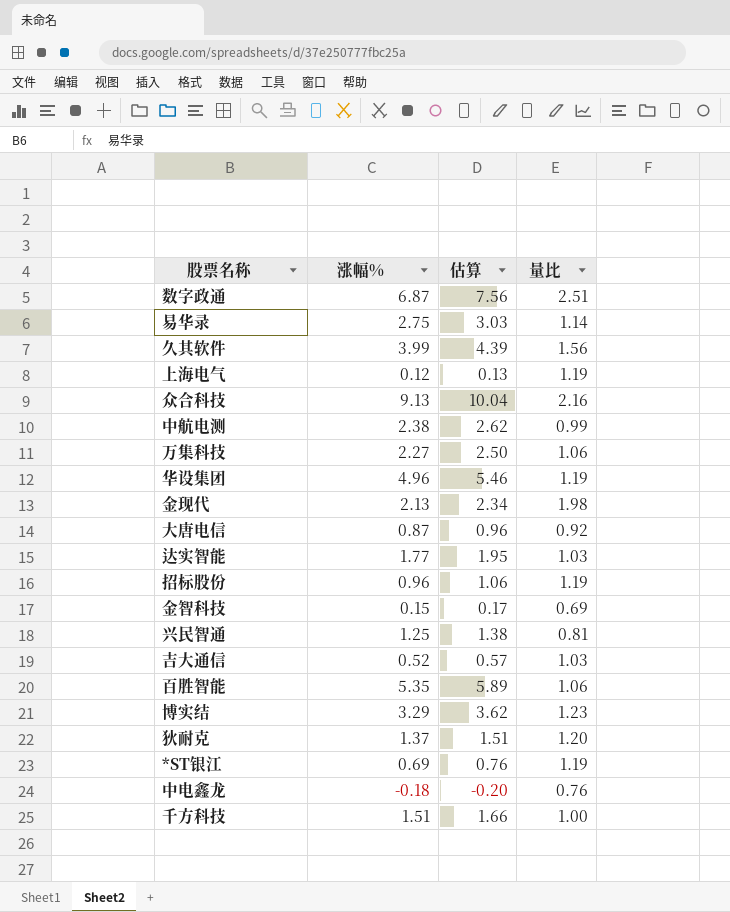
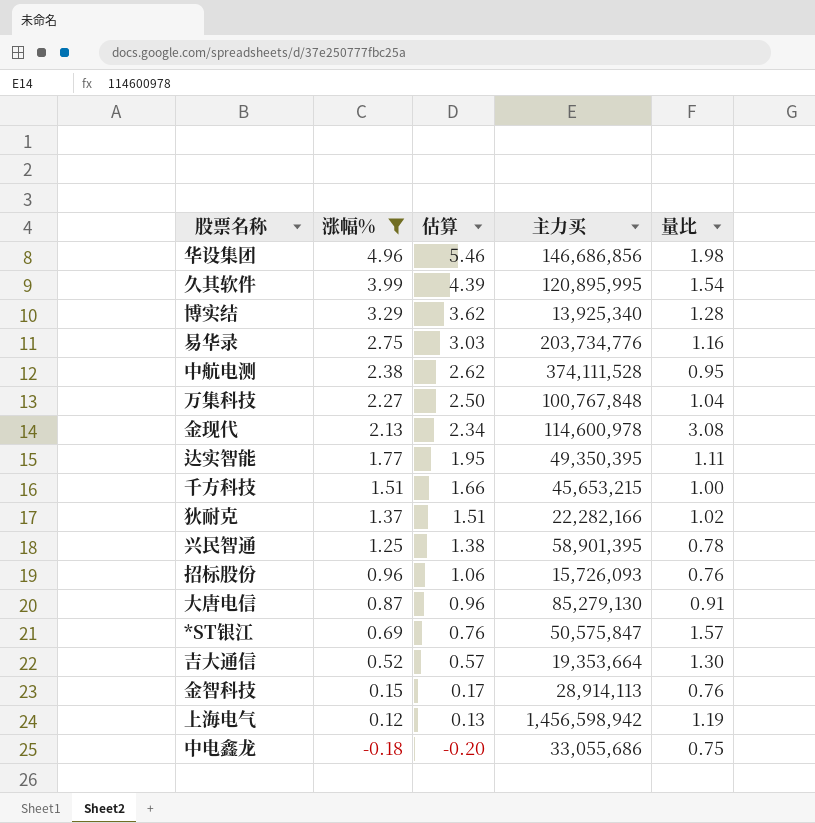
filter: none -> 涨幅% <= 4.96
row order: none -> 涨幅% descending
column 主力买 | position: none -> 4
华设集团 | 量比: 1.19 -> 1.98
久其软件 | 量比: 1.56 -> 1.54
博实结 | 量比: 1.23 -> 1.28
易华录 | 量比: 1.14 -> 1.16
中航电测 | 量比: 0.99 -> 0.95
万集科技 | 量比: 1.06 -> 1.04
金现代 | 量比: 1.98 -> 3.08
达实智能 | 量比: 1.03 -> 1.11
狄耐克 | 量比: 1.20 -> 1.02
兴民智通 | 量比: 0.81 -> 0.78
招标股份 | 量比: 1.19 -> 0.76
大唐电信 | 量比: 0.92 -> 0.91
*ST银江 | 量比: 1.19 -> 1.57
吉大通信 | 量比: 1.03 -> 1.30
金智科技 | 量比: 0.69 -> 0.76
中电鑫龙 | 量比: 0.76 -> 0.75

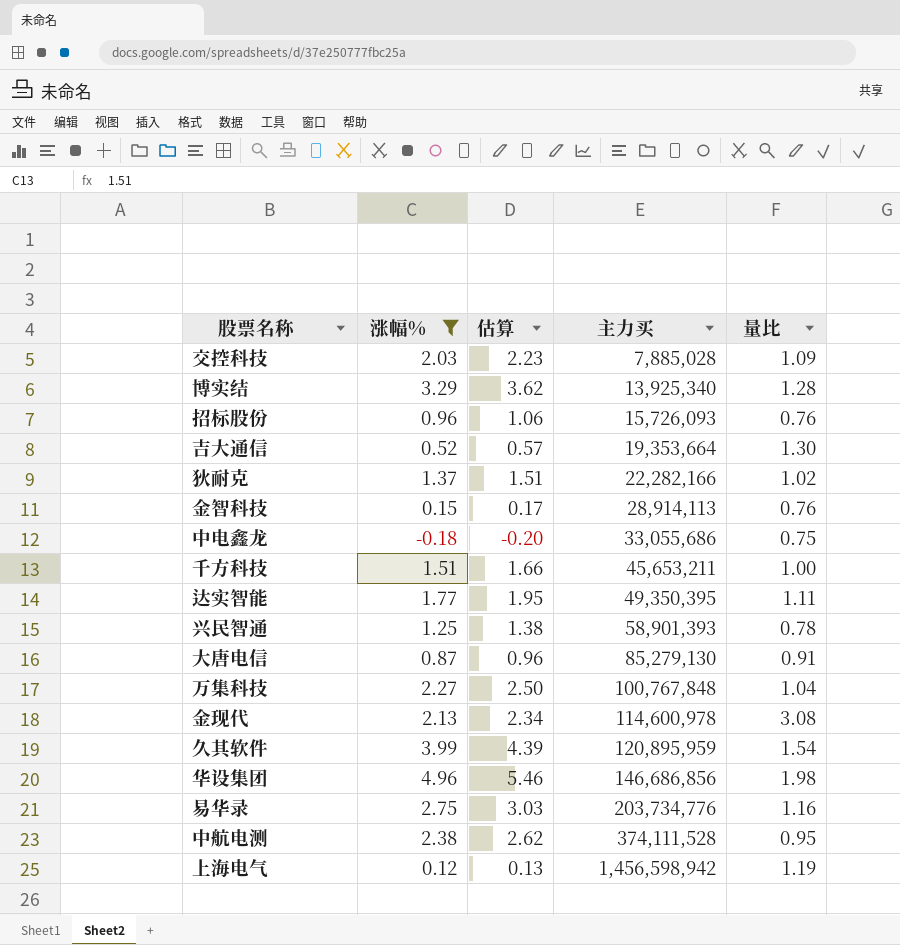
row order: 涨幅% descending -> 主力买 ascending
row *ST银江: 0.69 | 0.76 | 50,575,847 | 1.57 -> none
row 交控科技: none -> 2.03 | 2.23 | 7,885,028 | 1.09
千方科技 | 主力买: 45,653,215 -> 45,653,211
兴民智通 | 主力买: 58,901,395 -> 58,901,393
久其软件 | 主力买: 120,895,995 -> 120,895,959

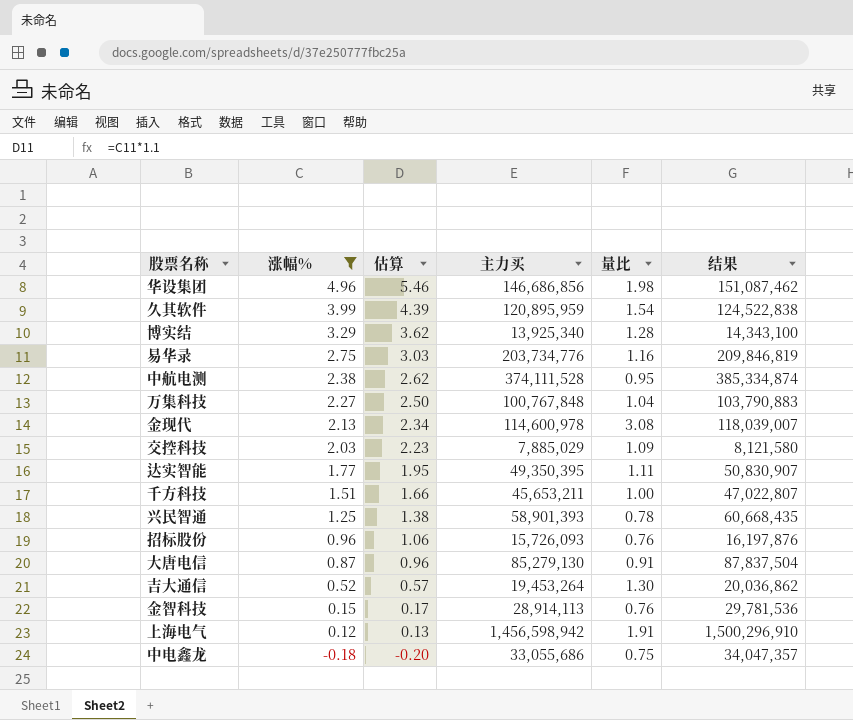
row order: 主力买 ascending -> 涨幅% descending
column 结果 | formula: none -> [主力买] * 1.03
row 狄耐克: 1.37 | 1.51 | 22,282,166 | 1.02 -> none
交控科技 | 主力买: 7,885,028 -> 7,885,029
吉大通信 | 主力买: 19,353,664 -> 19,453,264
上海电气 | 量比: 1.19 -> 1.91

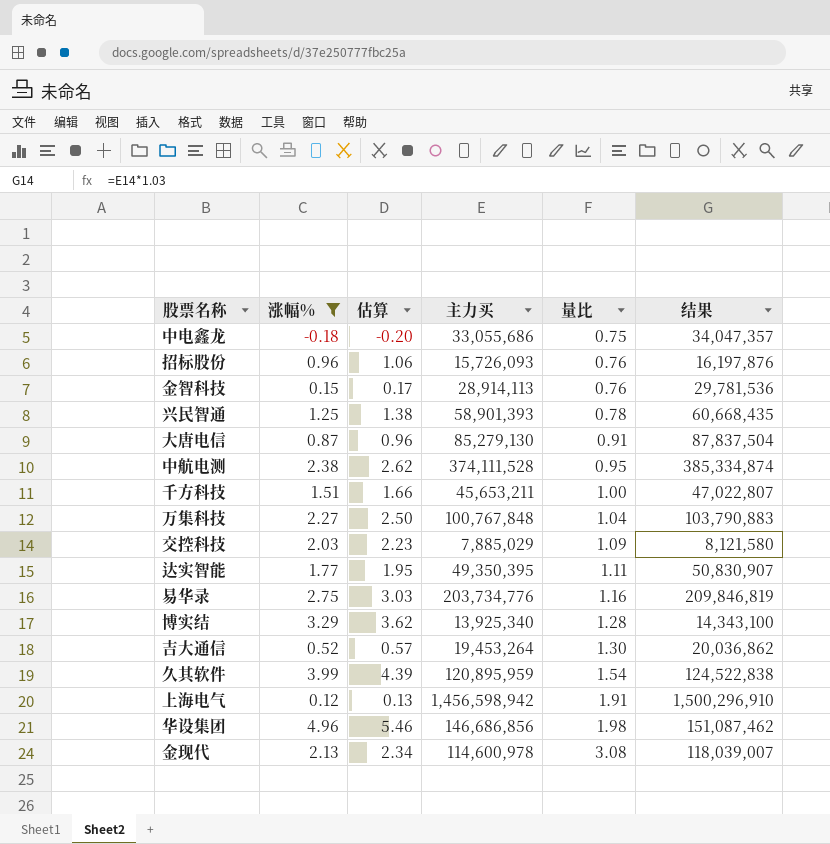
row order: 涨幅% descending -> 量比 ascending

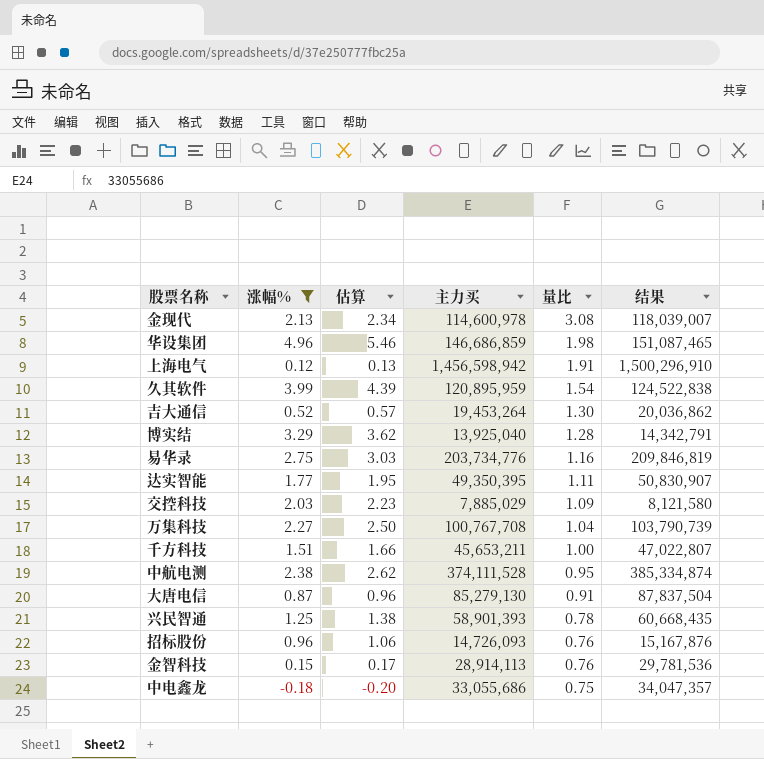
row order: 量比 ascending -> 量比 descending
华设集团 | 主力买: 146,686,856 -> 146,686,859
华设集团 | 结果: 151,087,462 -> 151,087,465
博实结 | 主力买: 13,925,340 -> 13,925,040
博实结 | 结果: 14,343,100 -> 14,342,791
万集科技 | 主力买: 100,767,848 -> 100,767,708
万集科技 | 结果: 103,790,883 -> 103,790,739
招标股份 | 主力买: 15,726,093 -> 14,726,093
招标股份 | 结果: 16,197,876 -> 15,167,876

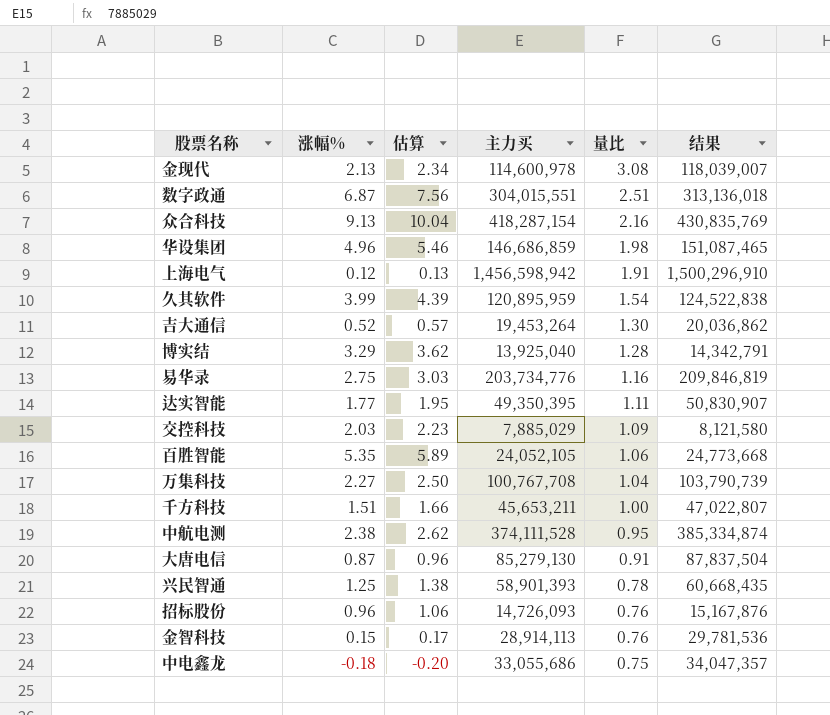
filter: 涨幅% <= 4.96 -> none

